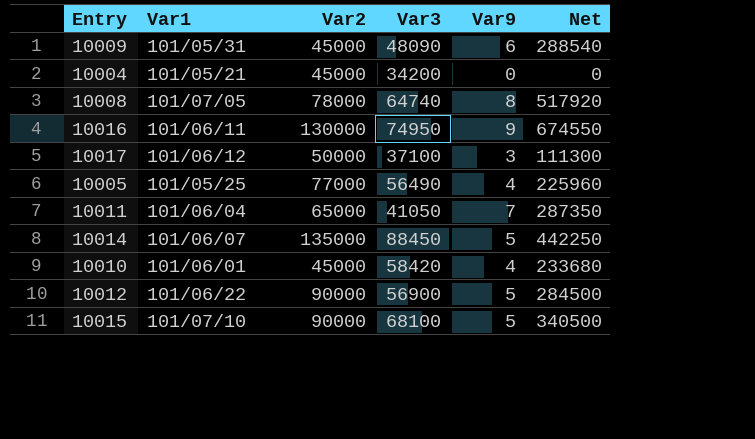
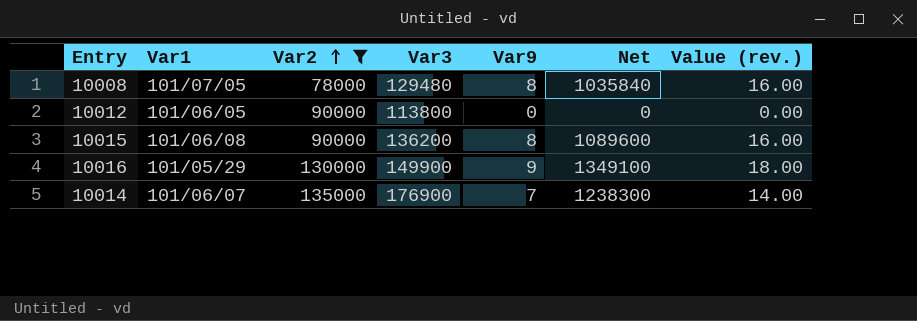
filter: none -> Var2 >= 78000
row order: none -> Var2 ascending
column Value (rev.) | formula: none -> [Var9] * 2
10008 | Var3: 64740 -> 129480
10008 | Net: 517920 -> 1035840
10012 | Var1: 101/06/22 -> 101/06/05
10012 | Var3: 56900 -> 113800
10012 | Var9: 5 -> 0
10012 | Net: 284500 -> 0
10015 | Var1: 101/07/10 -> 101/06/08
10015 | Var3: 68100 -> 136200
10015 | Var9: 5 -> 8
10015 | Net: 340500 -> 1089600
10016 | Var1: 101/06/11 -> 101/05/29
10016 | Var3: 74950 -> 149900
10016 | Net: 674550 -> 1349100
10014 | Var3: 88450 -> 176900
10014 | Var9: 5 -> 7
10014 | Net: 442250 -> 1238300

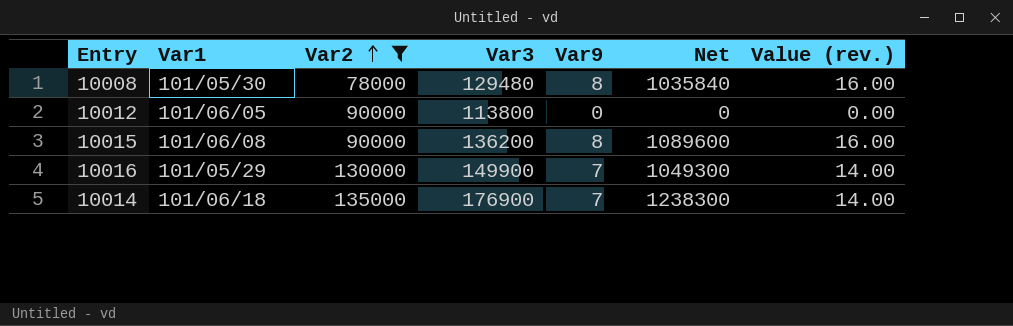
10008 | Var1: 101/07/05 -> 101/05/30
10016 | Var9: 9 -> 7
10016 | Net: 1349100 -> 1049300
10016 | Value (rev.): 18.00 -> 14.00
10014 | Var1: 101/06/07 -> 101/06/18

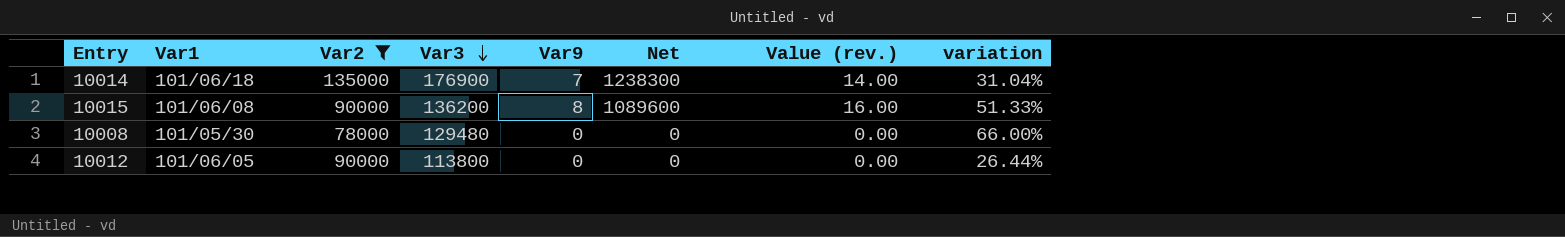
row order: Var2 ascending -> Var3 descending
column variation | formula: none -> ([Var3] - [Var2]) / [Var2]
row 10016: 101/05/29 | 130000 | 149900 | 7 | 1049300 | 14.00 -> none
10008 | Var9: 8 -> 0
10008 | Net: 1035840 -> 0
10008 | Value (rev.): 16.00 -> 0.00

